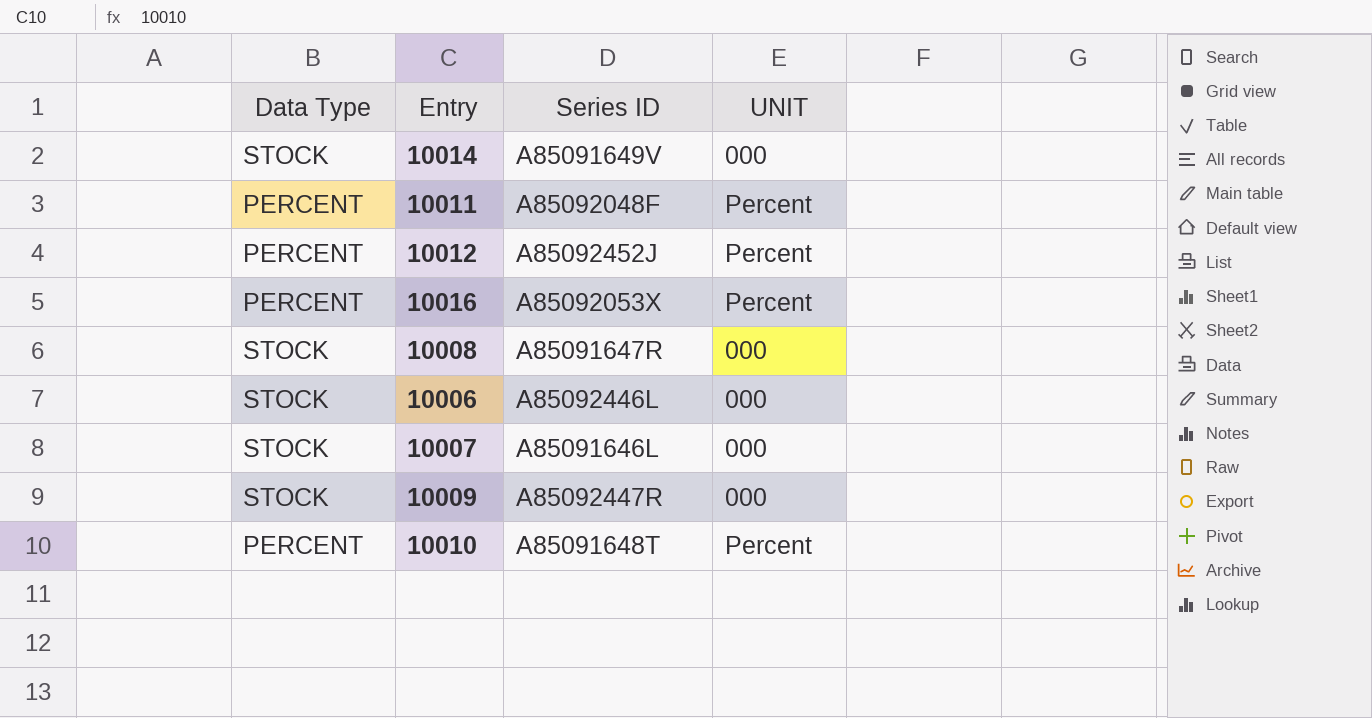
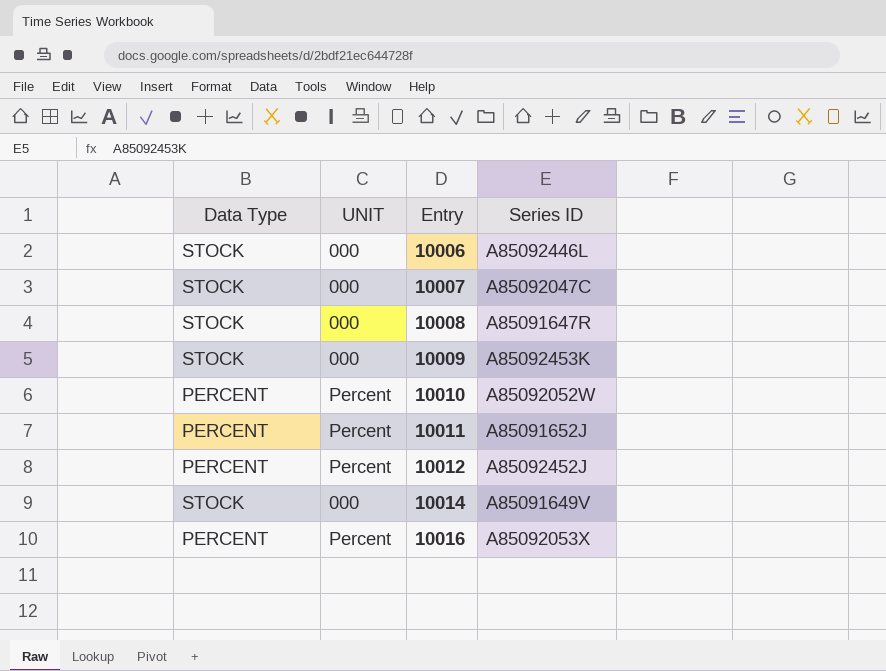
row order: none -> Entry ascending
column UNIT | position: 4 -> 2
10007 | Series ID: A85091646L -> A85092047C
10009 | Series ID: A85092447R -> A85092453K
10010 | Series ID: A85091648T -> A85092052W
10011 | Series ID: A85092048F -> A85091652J

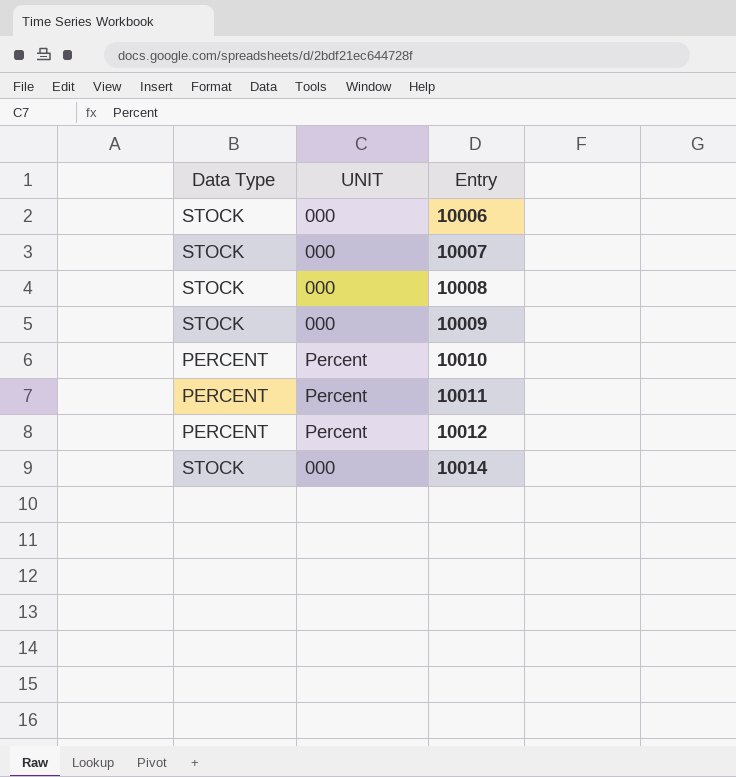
column Series ID | position: 4 -> none
row 10016: PERCENT | Percent | A85092053X -> none

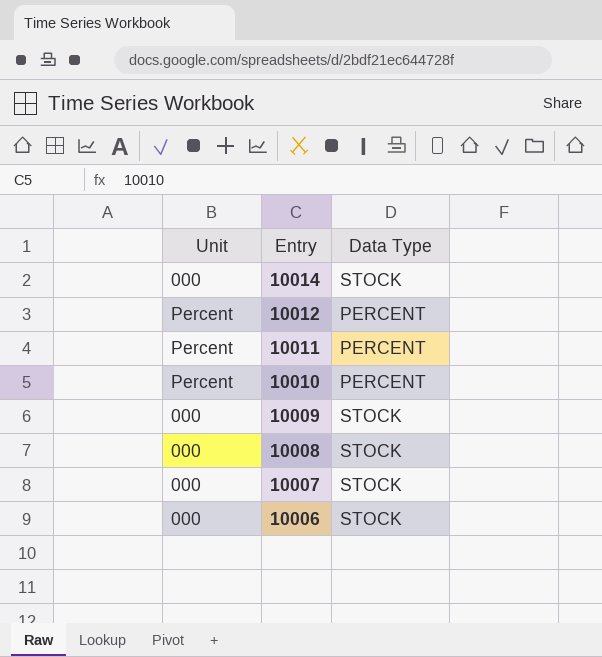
row order: Entry ascending -> Entry descending
column name: UNIT -> Unit
column Data Type | position: 1 -> 3

